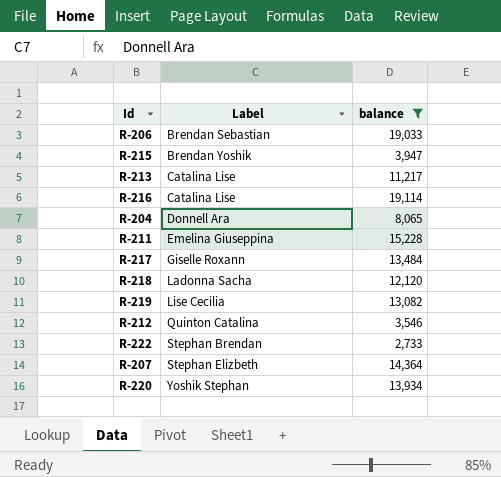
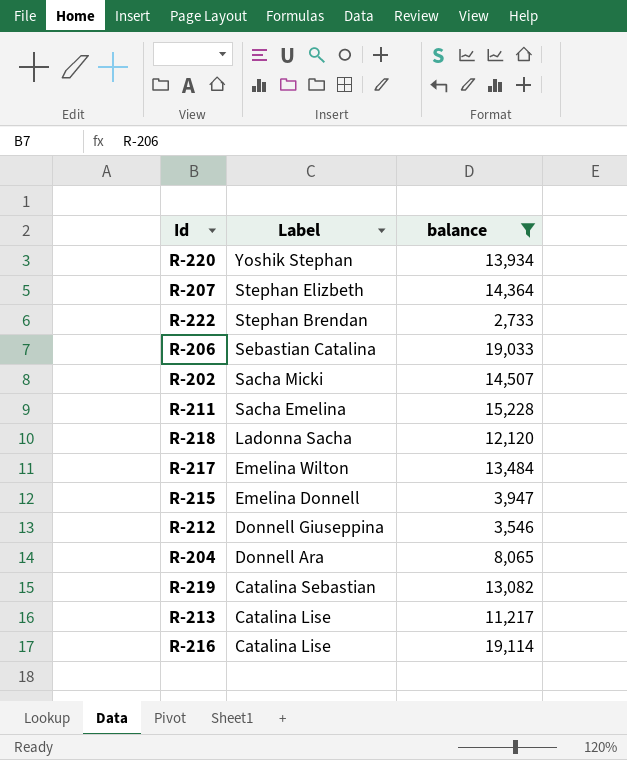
row order: Label ascending -> Label descending
R-206 | Label: Brendan Sebastian -> Sebastian Catalina
row R-202: none -> Sacha Micki | 14,507
R-211 | Label: Emelina Giuseppina -> Sacha Emelina
R-217 | Label: Giselle Roxann -> Emelina Wilton
R-215 | Label: Brendan Yoshik -> Emelina Donnell
R-212 | Label: Quinton Catalina -> Donnell Giuseppina
R-219 | Label: Lise Cecilia -> Catalina Sebastian

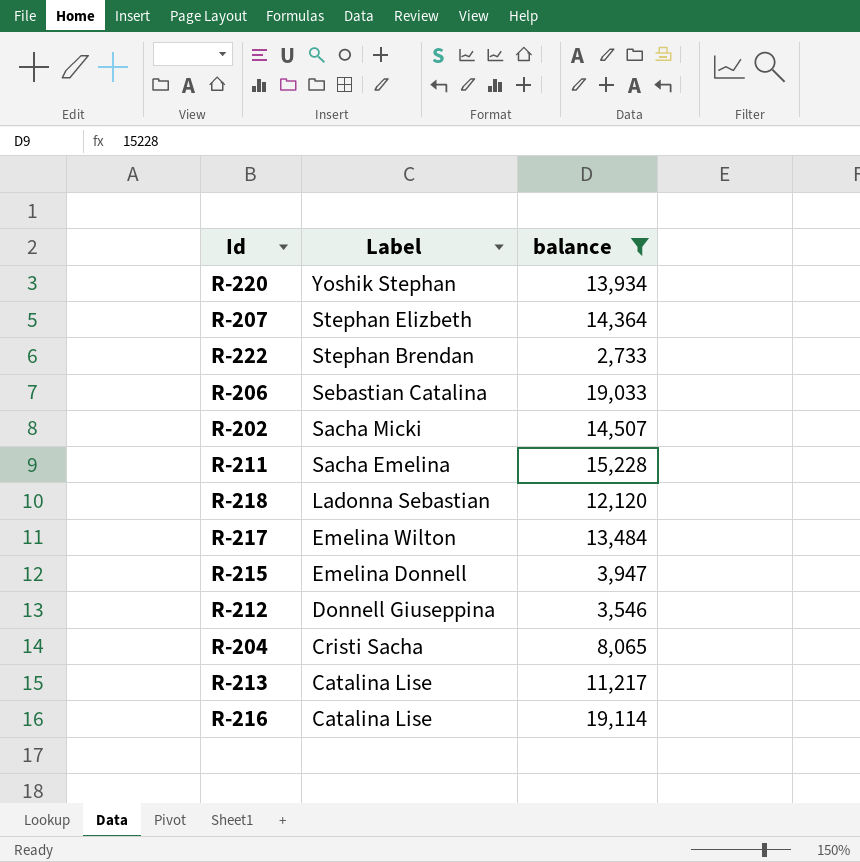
row R-219: Catalina Sebastian | 13,082 -> none
R-218 | Label: Ladonna Sacha -> Ladonna Sebastian
R-204 | Label: Donnell Ara -> Cristi Sacha

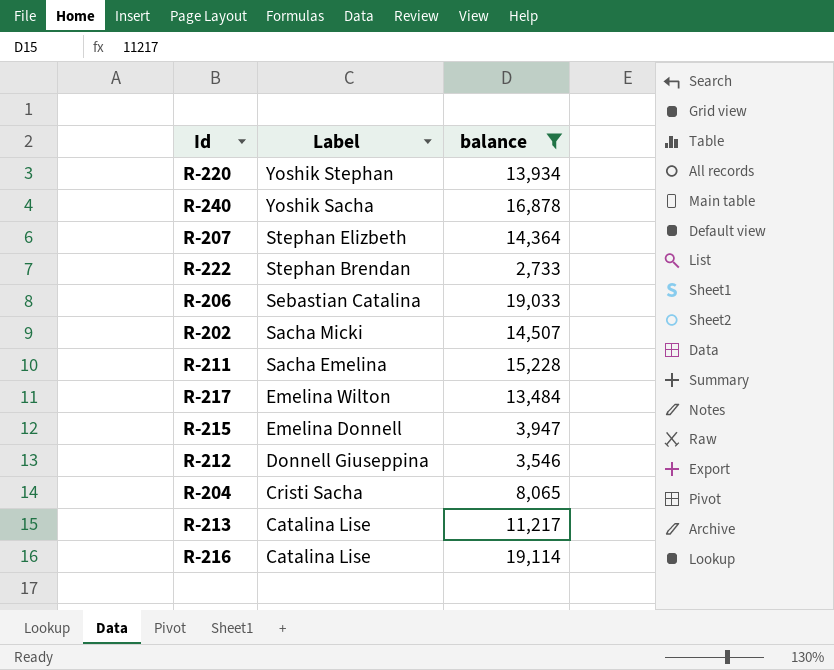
row R-218: Ladonna Sebastian | 12,120 -> none
row R-240: none -> Yoshik Sacha | 16,878

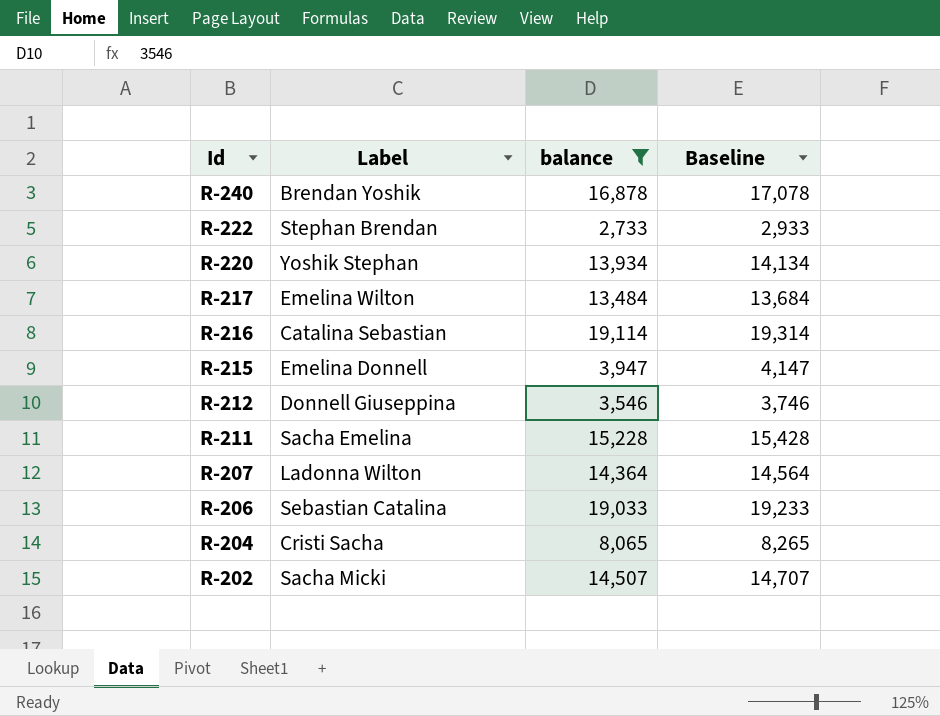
row order: Label descending -> Id descending
column Baseline | formula: none -> [balance] + 200
row R-213: Catalina Lise | 11,217 -> none
R-240 | Label: Yoshik Sacha -> Brendan Yoshik
R-216 | Label: Catalina Lise -> Catalina Sebastian
R-207 | Label: Stephan Elizbeth -> Ladonna Wilton

